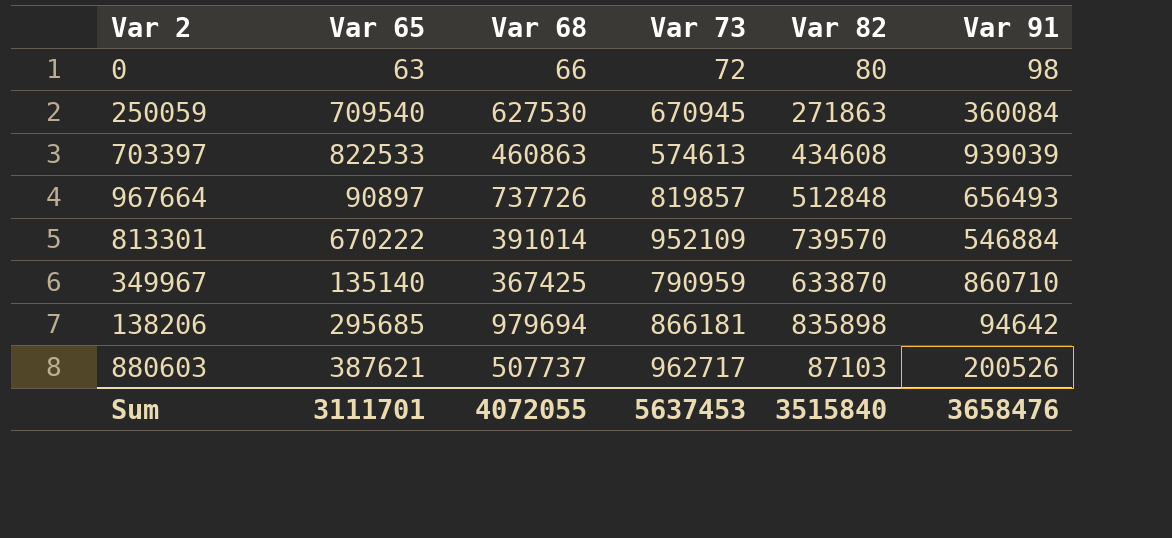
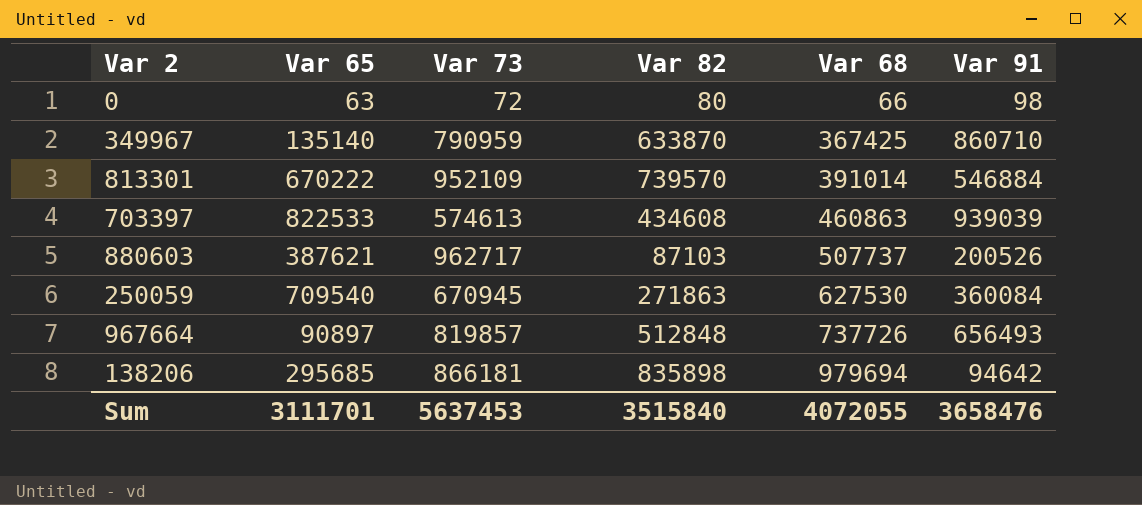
row order: none -> Var 68 ascending
column Var 68 | position: 3 -> 5

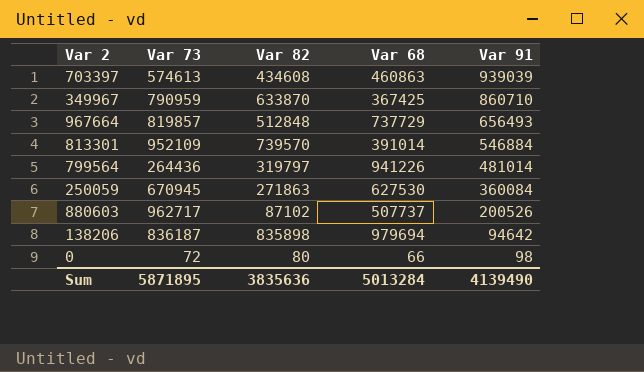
row order: Var 68 ascending -> Var 91 descending
column Var 65 | position: 2 -> none
967664 | Var 68: 737726 -> 737729
row 799564: none -> 264436 | 319797 | 941226 | 481014
880603 | Var 82: 87103 -> 87102
138206 | Var 73: 866181 -> 836187
Sum | Var 73: 5637453 -> 5871895
Sum | Var 82: 3515840 -> 3835636
Sum | Var 68: 4072055 -> 5013284
Sum | Var 91: 3658476 -> 4139490

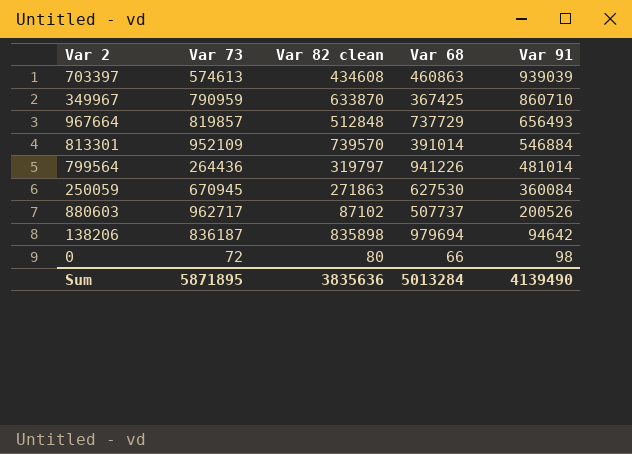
column name: Var 82 -> Var 82 clean

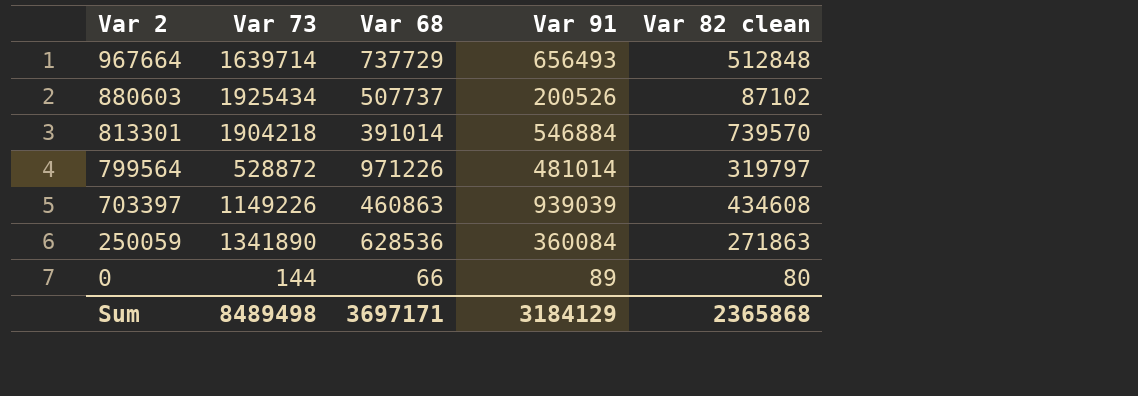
row order: Var 91 descending -> Var 2 descending
column Var 82 clean | position: 3 -> 5
row 349967: 790959 | 633870 | 367425 | 860710 -> none
row 138206: 836187 | 835898 | 979694 | 94642 -> none
967664 | Var 73: 819857 -> 1639714
880603 | Var 73: 962717 -> 1925434
813301 | Var 73: 952109 -> 1904218
799564 | Var 73: 264436 -> 528872
799564 | Var 68: 941226 -> 971226
703397 | Var 73: 574613 -> 1149226
250059 | Var 73: 670945 -> 1341890
250059 | Var 68: 627530 -> 628536
0 | Var 73: 72 -> 144
0 | Var 91: 98 -> 89
Sum | Var 73: 5871895 -> 8489498
Sum | Var 68: 5013284 -> 3697171
Sum | Var 91: 4139490 -> 3184129
Sum | Var 82 clean: 3835636 -> 2365868

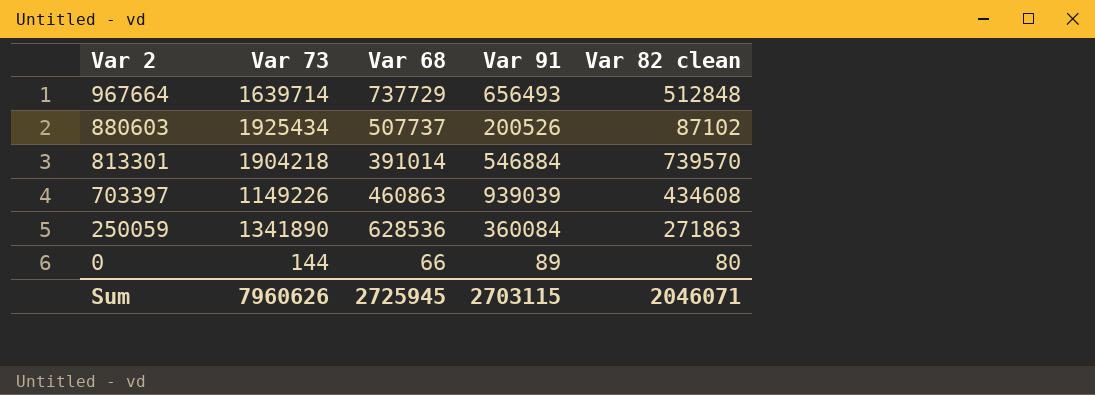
row 799564: 528872 | 971226 | 481014 | 319797 -> none
Sum | Var 73: 8489498 -> 7960626
Sum | Var 68: 3697171 -> 2725945
Sum | Var 91: 3184129 -> 2703115
Sum | Var 82 clean: 2365868 -> 2046071

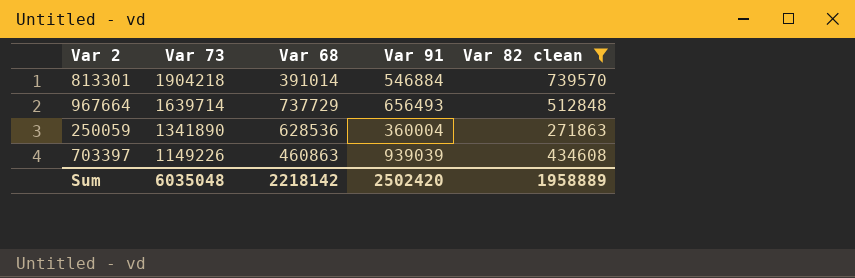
filter: none -> Var 82 clean >= 271863
row order: Var 2 descending -> Var 73 descending
250059 | Var 91: 360084 -> 360004
Sum | Var 73: 7960626 -> 6035048
Sum | Var 68: 2725945 -> 2218142
Sum | Var 91: 2703115 -> 2502420
Sum | Var 82 clean: 2046071 -> 1958889

